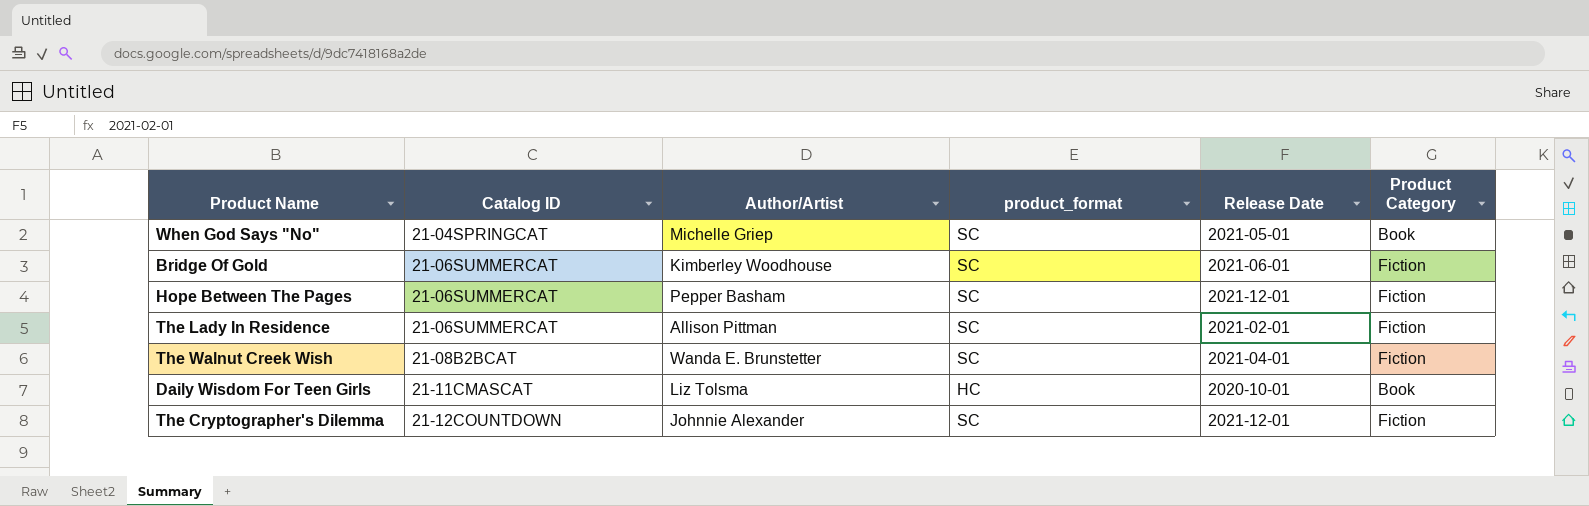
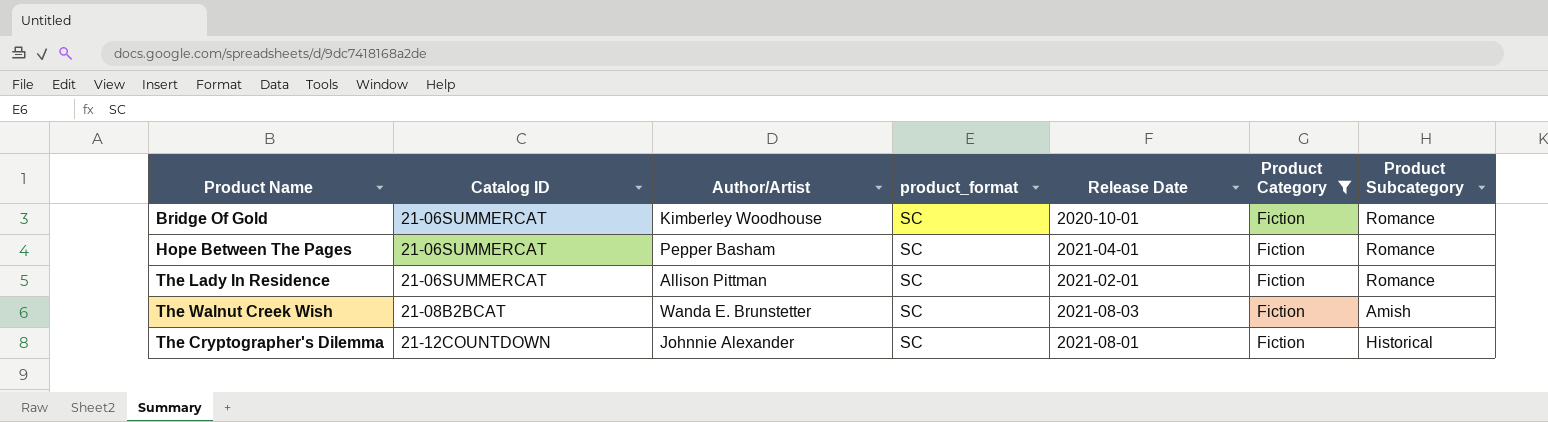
filter: none -> Product Category = Fiction
column Product Subcategory | position: none -> 7
Bridge Of Gold | Release Date: 2021-06-01 -> 2020-10-01
Hope Between The Pages | Release Date: 2021-12-01 -> 2021-04-01
The Walnut Creek Wish | Release Date: 2021-04-01 -> 2021-08-03
The Cryptographer's Dilemma | Release Date: 2021-12-01 -> 2021-08-01

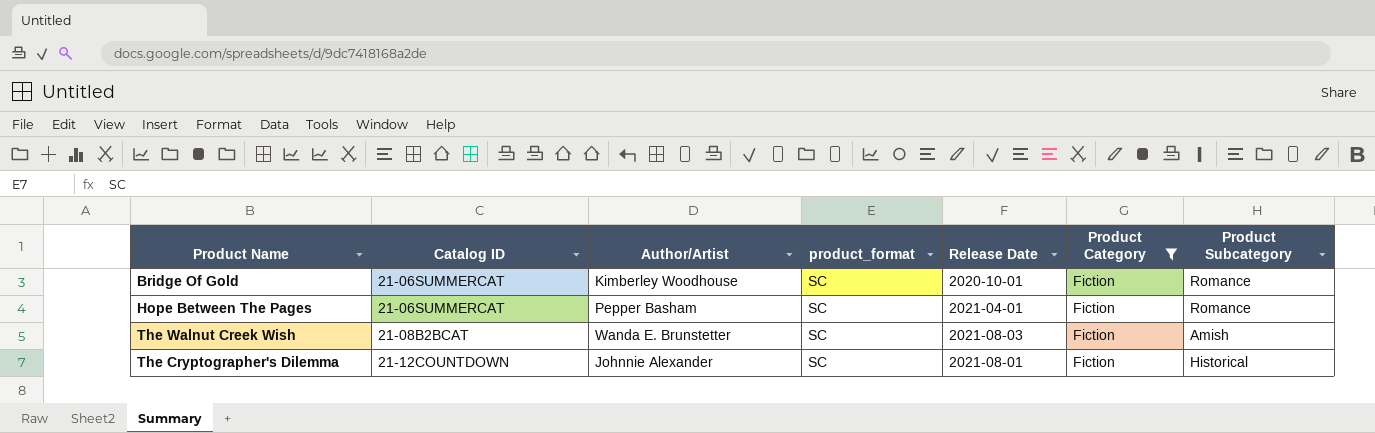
row The Lady In Residence: 21-06SUMMERCAT | Allison Pittman | SC | 2021-02-01 | Fiction | Romance -> none

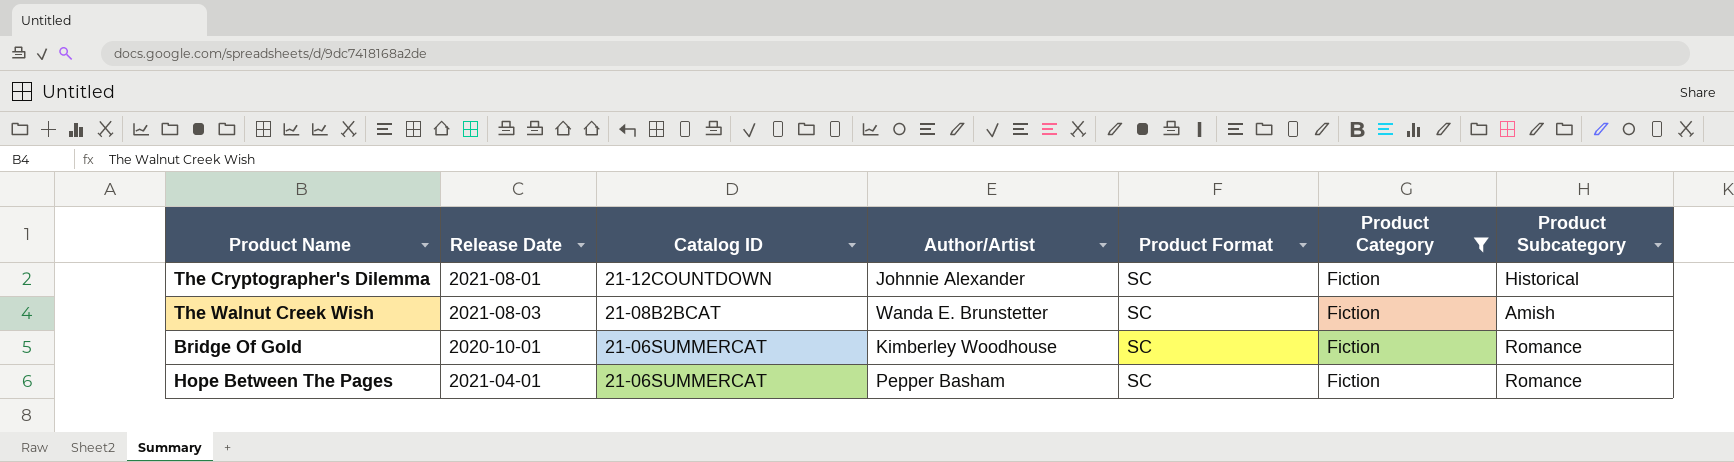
row order: Catalog ID ascending -> Catalog ID descending
column Release Date | position: 5 -> 2
column name: product_format -> Product Format

